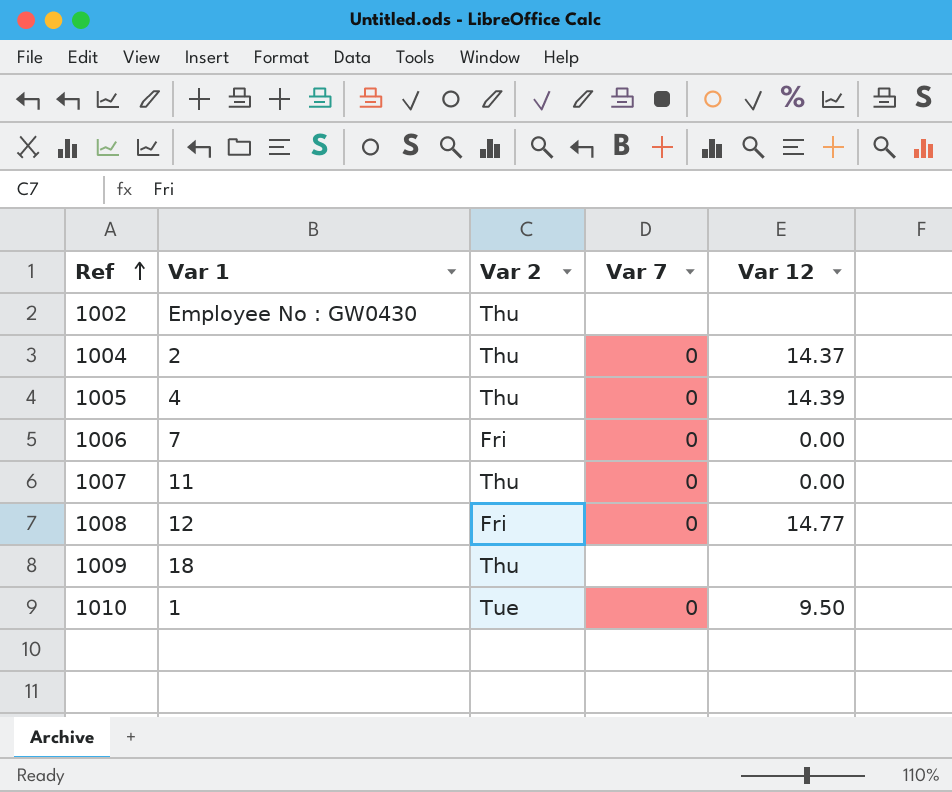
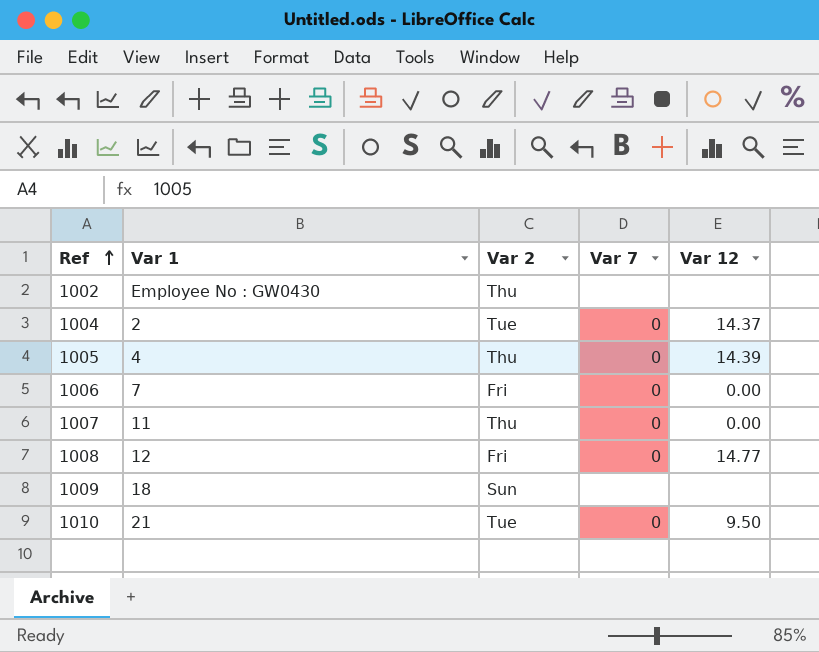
1004 | Var 2: Thu -> Tue
1009 | Var 2: Thu -> Sun
1010 | Var 1: 1 -> 21

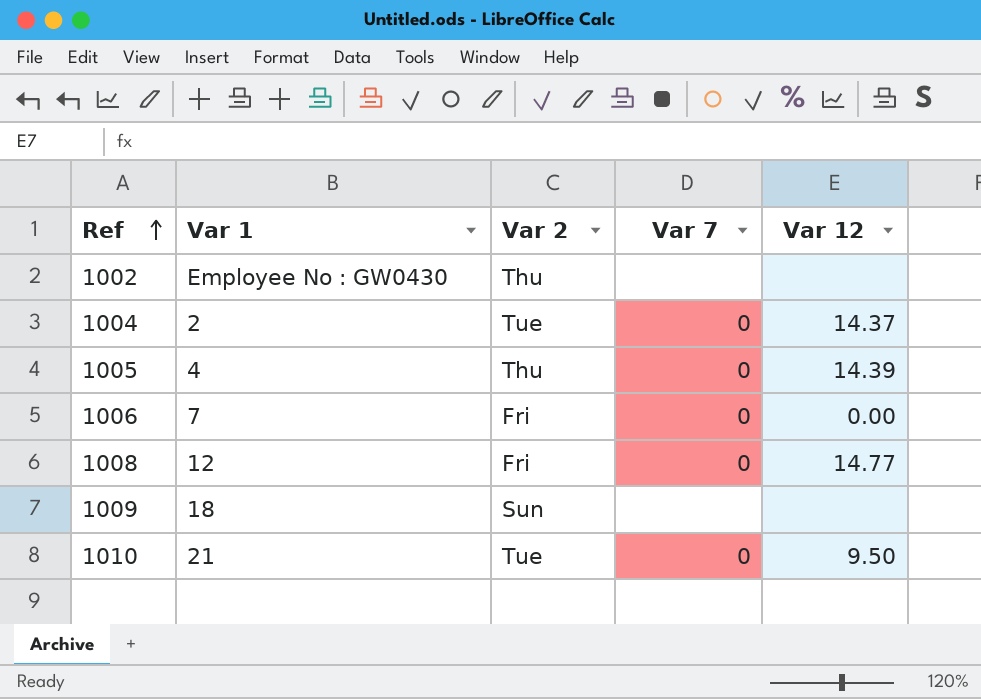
row 1007: 11 | Thu | 0 | 0.00 -> none

